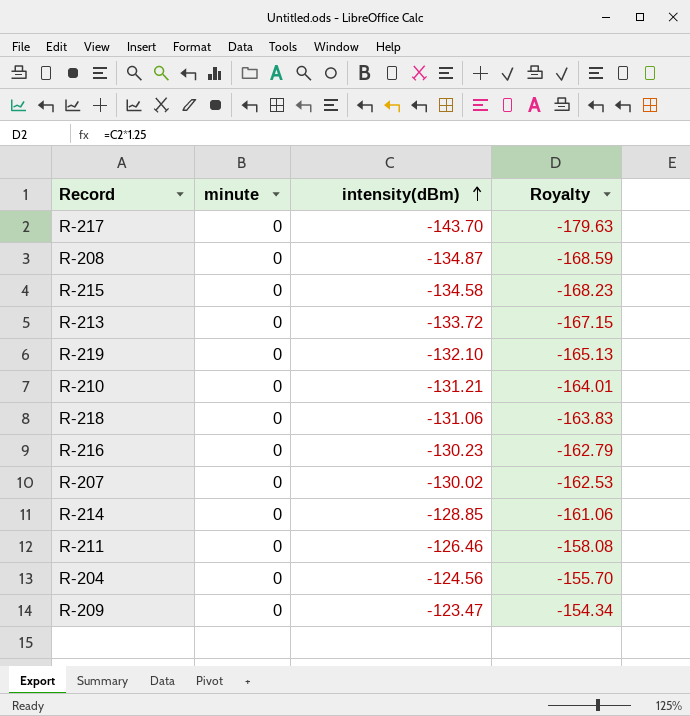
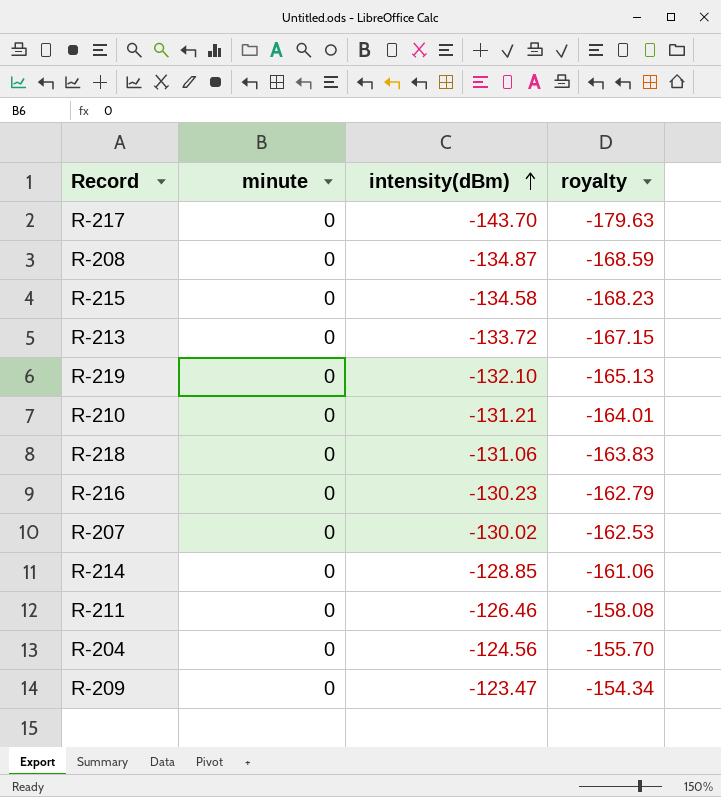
column name: Royalty -> royalty

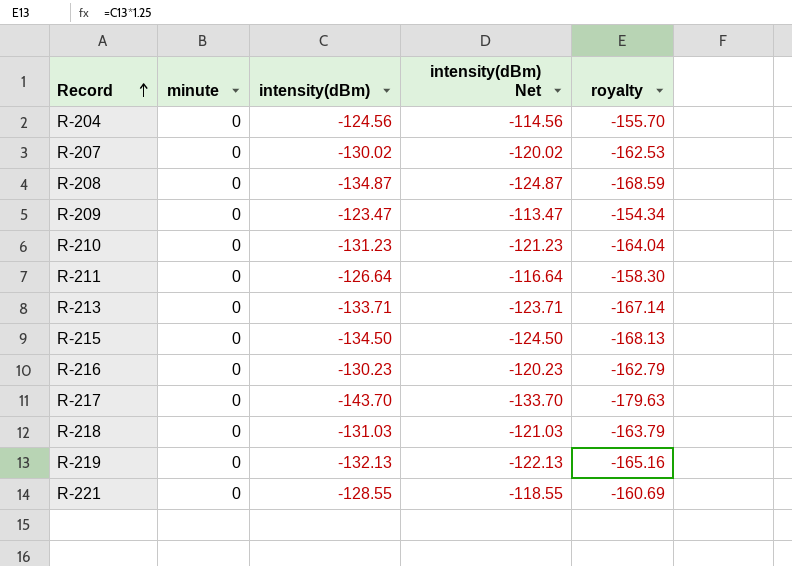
row order: intensity(dBm) ascending -> Record ascending
column intensity(dBm) Net | formula: none -> [intensity(dBm)] + 10
row R-214: 0 | -128.85 | -161.06 -> none
R-210 | intensity(dBm): -131.21 -> -131.23
R-210 | royalty: -164.01 -> -164.04
R-211 | intensity(dBm): -126.46 -> -126.64
R-211 | royalty: -158.08 -> -158.30
R-213 | intensity(dBm): -133.72 -> -133.71
R-213 | royalty: -167.15 -> -167.14
R-215 | intensity(dBm): -134.58 -> -134.50
R-215 | royalty: -168.23 -> -168.13
R-218 | intensity(dBm): -131.06 -> -131.03
R-218 | royalty: -163.83 -> -163.79
R-219 | intensity(dBm): -132.10 -> -132.13
R-219 | royalty: -165.13 -> -165.16
row R-221: none -> 0 | -128.55 | -118.55 | -160.69

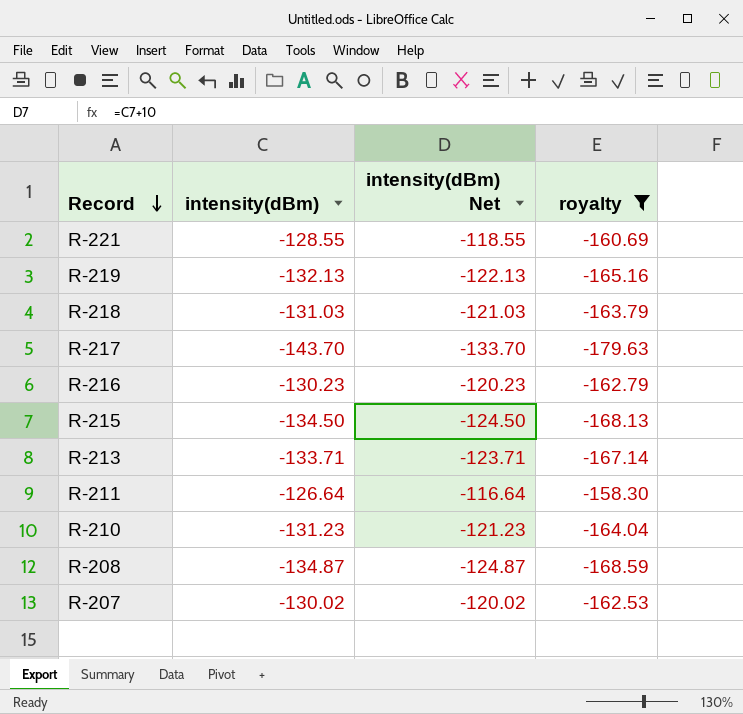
filter: none -> royalty <= -158.30
row order: Record ascending -> Record descending
column minute | position: 2 -> none

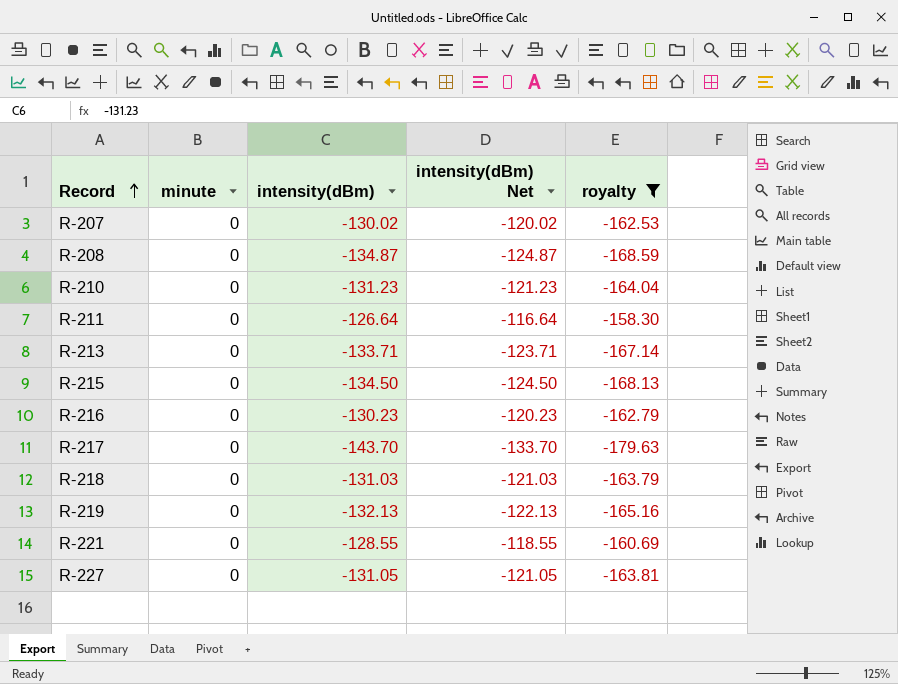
row order: Record descending -> Record ascending
column minute | position: none -> 2
row R-227: none -> 0 | -131.05 | -121.05 | -163.81

